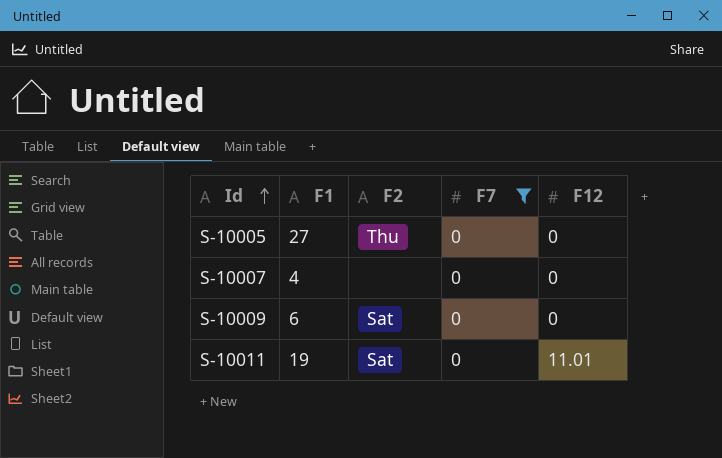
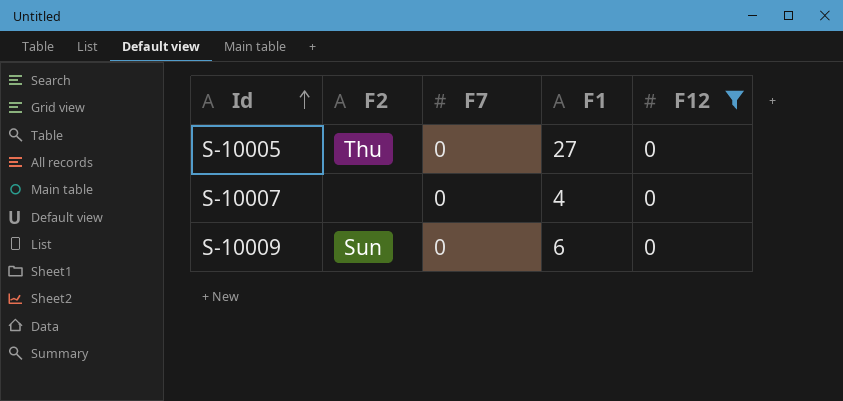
filter: F7 = 0 -> F12 = 0
column F1 | position: 2 -> 4
S-10009 | F2: Sat -> Sun

